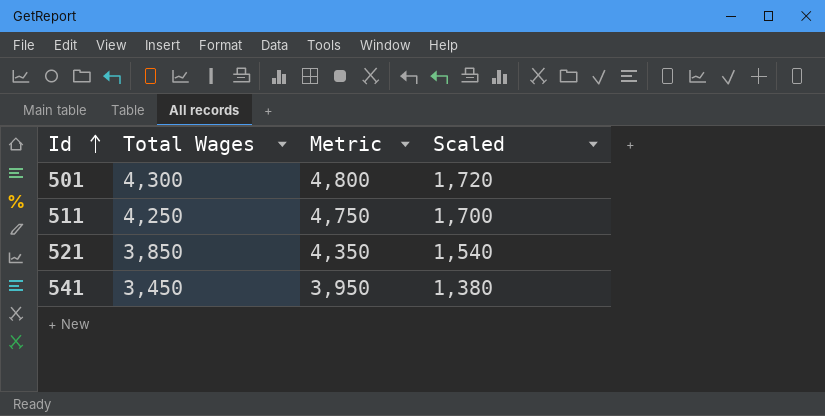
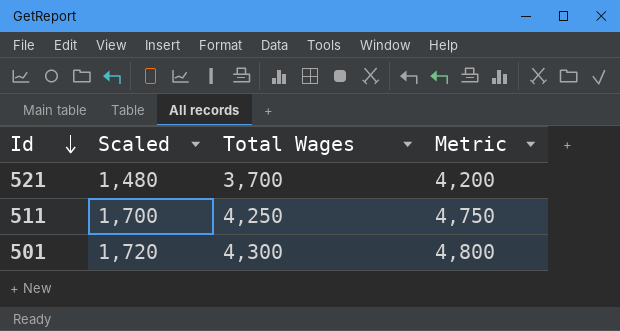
row order: Id ascending -> Id descending
column Scaled | position: 4 -> 2
row 541: 3,450 | 3,950 | 1,380 -> none
521 | Scaled: 1,540 -> 1,480
521 | Total Wages: 3,850 -> 3,700
521 | Metric: 4,350 -> 4,200

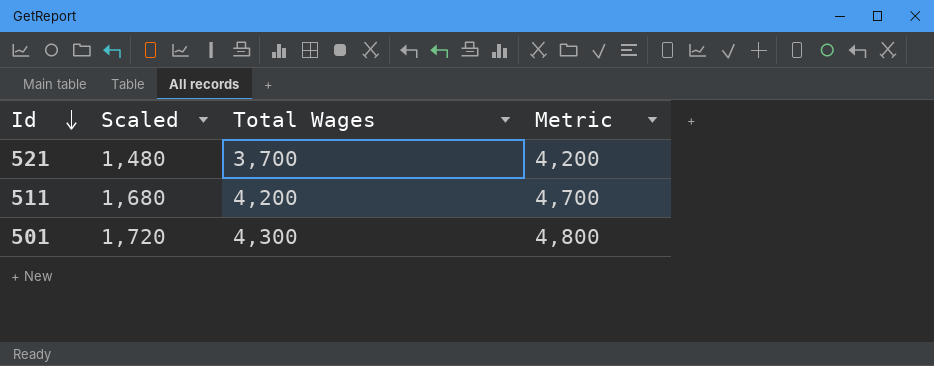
511 | Scaled: 1,700 -> 1,680
511 | Total Wages: 4,250 -> 4,200
511 | Metric: 4,750 -> 4,700

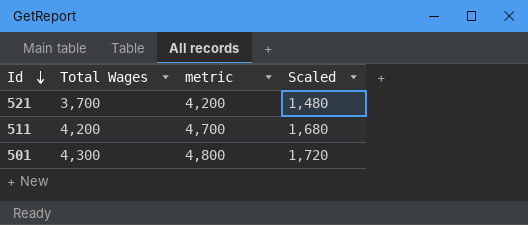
column name: Metric -> metric
column Scaled | position: 2 -> 4

